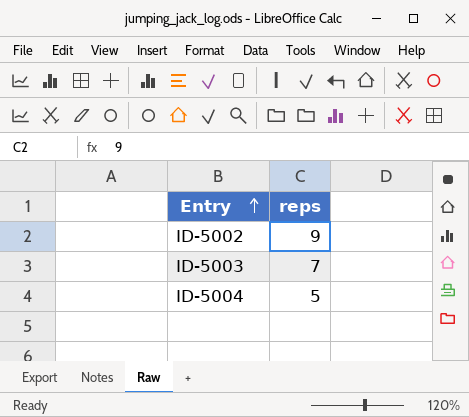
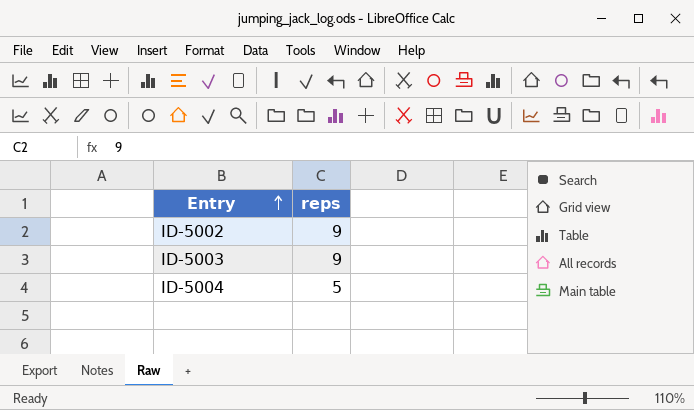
ID-5003 | reps: 7 -> 9

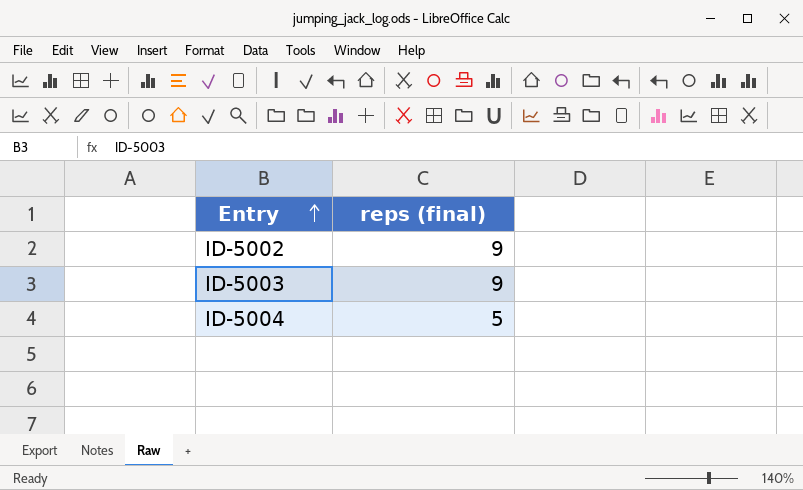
column name: reps -> reps (final)

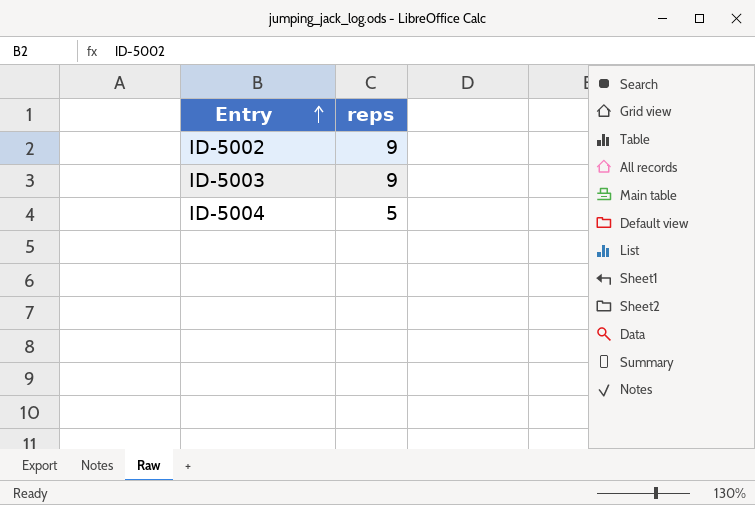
column name: reps (final) -> reps

